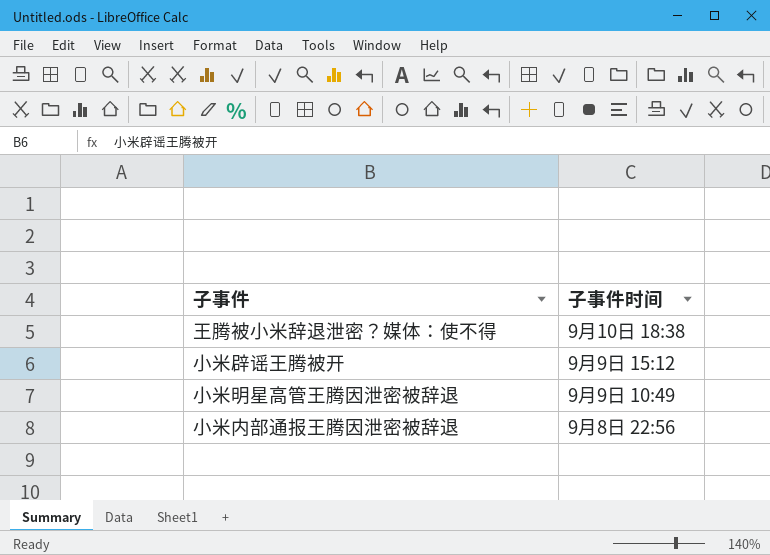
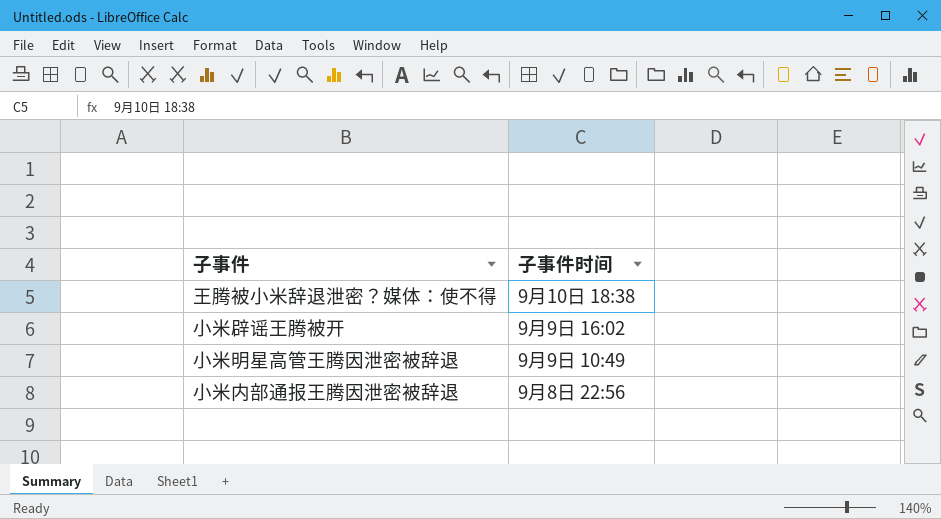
小米辟谣王腾被开 | 子事件时间: 9月9日 15:12 -> 9月9日 16:02

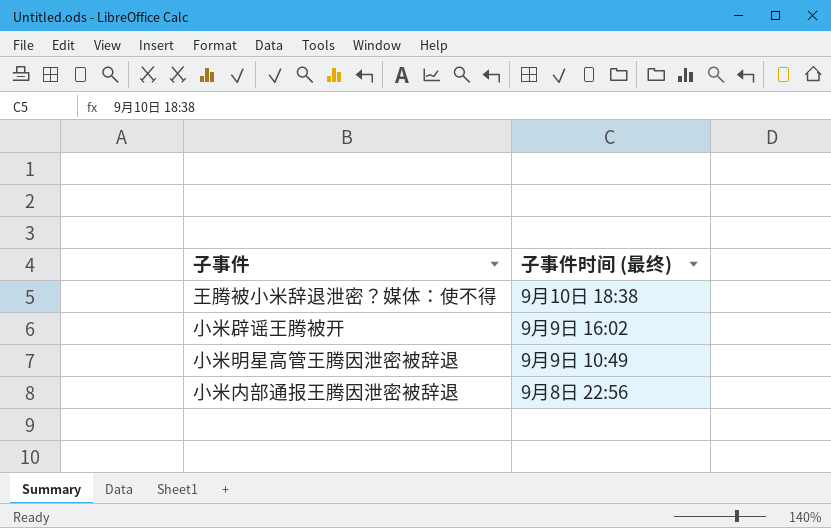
column name: 子事件时间 -> 子事件时间 (最终)

